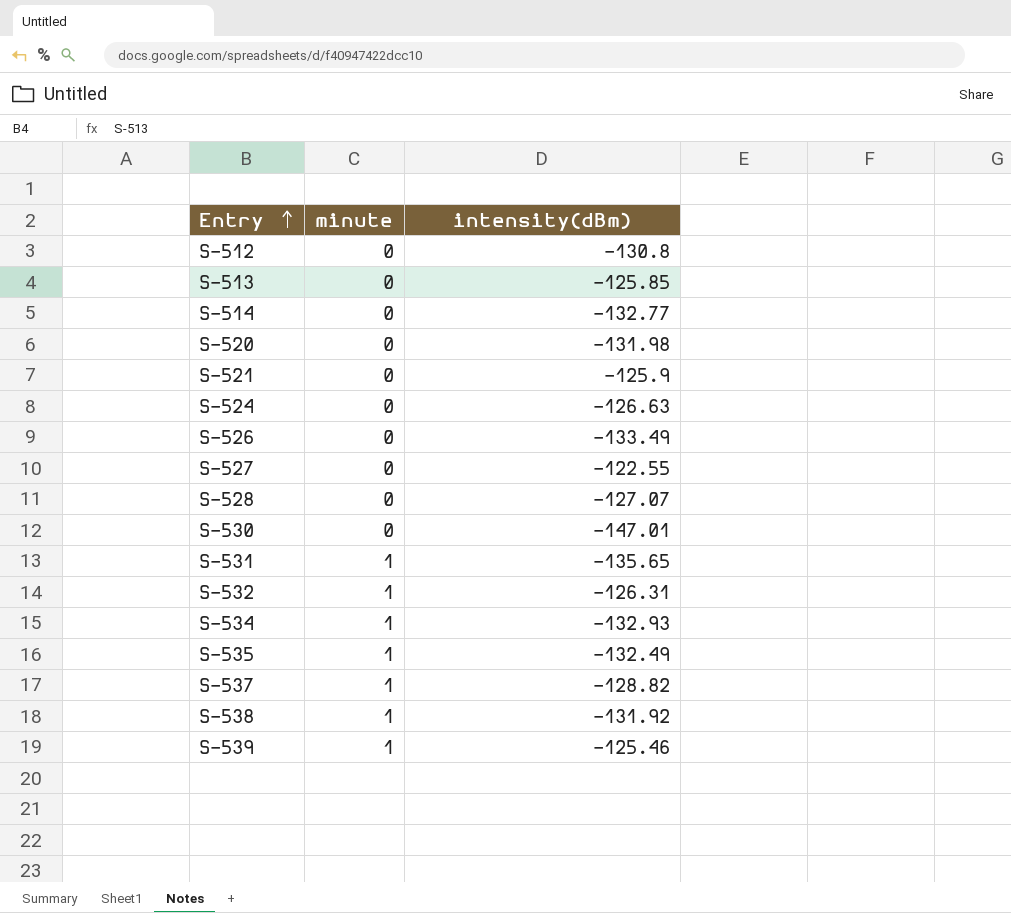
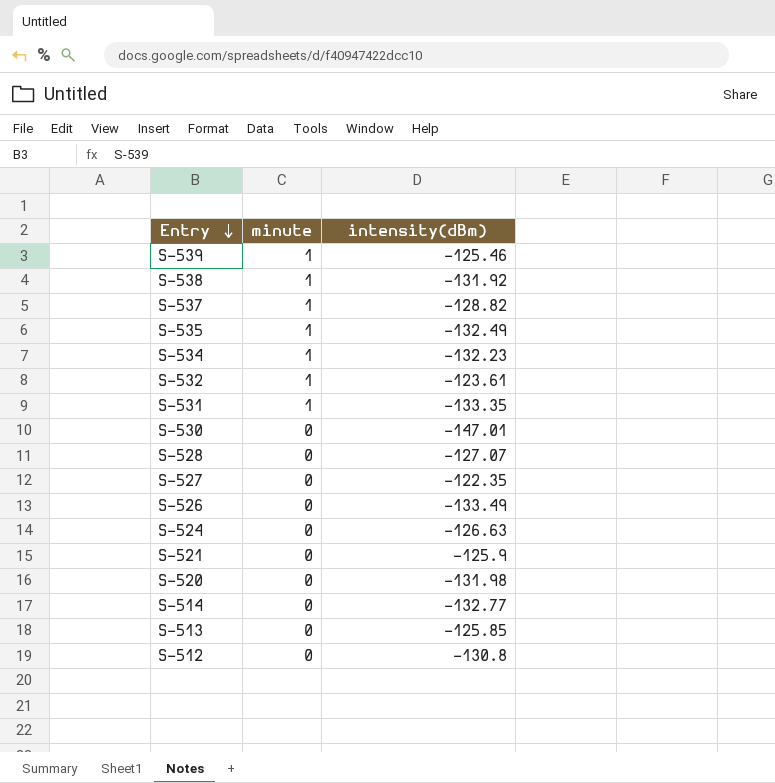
row order: Entry ascending -> Entry descending
S-534 | intensity(dBm): -132.93 -> -132.23
S-532 | intensity(dBm): -126.31 -> -123.61
S-531 | intensity(dBm): -135.65 -> -133.35
S-527 | intensity(dBm): -122.55 -> -122.35

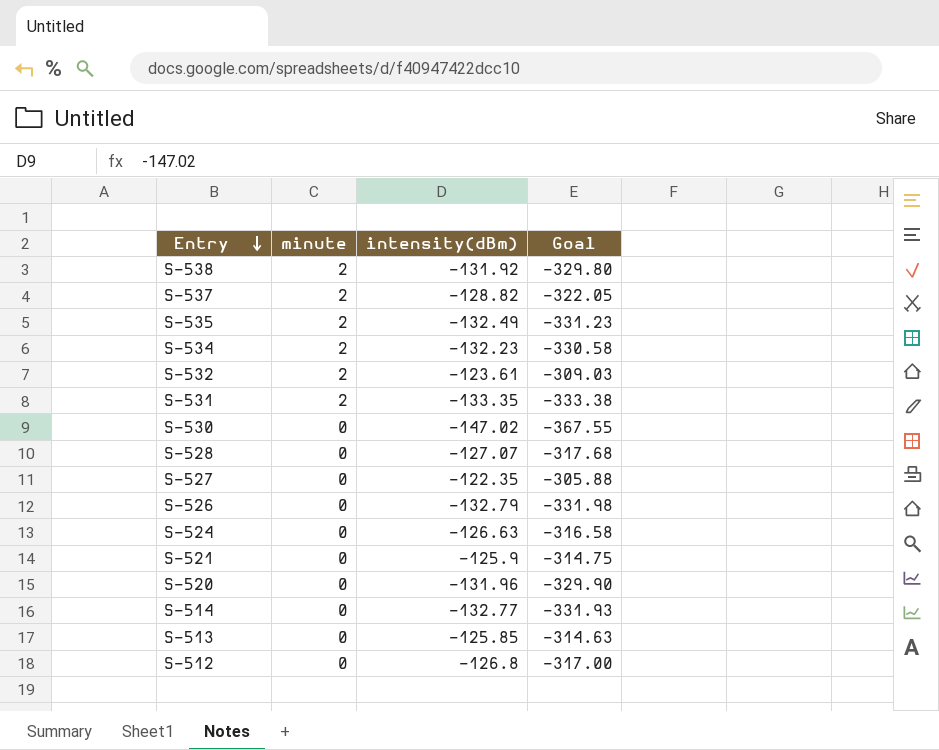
column Goal | formula: none -> [intensity(dBm)] * 2.5
row S-539: 1 | -125.46 -> none
S-538 | minute: 1 -> 2
S-537 | minute: 1 -> 2
S-535 | minute: 1 -> 2
S-534 | minute: 1 -> 2
S-532 | minute: 1 -> 2
S-531 | minute: 1 -> 2
S-530 | intensity(dBm): -147.01 -> -147.02
S-526 | intensity(dBm): -133.49 -> -132.79
S-520 | intensity(dBm): -131.98 -> -131.96
S-512 | intensity(dBm): -130.8 -> -126.8

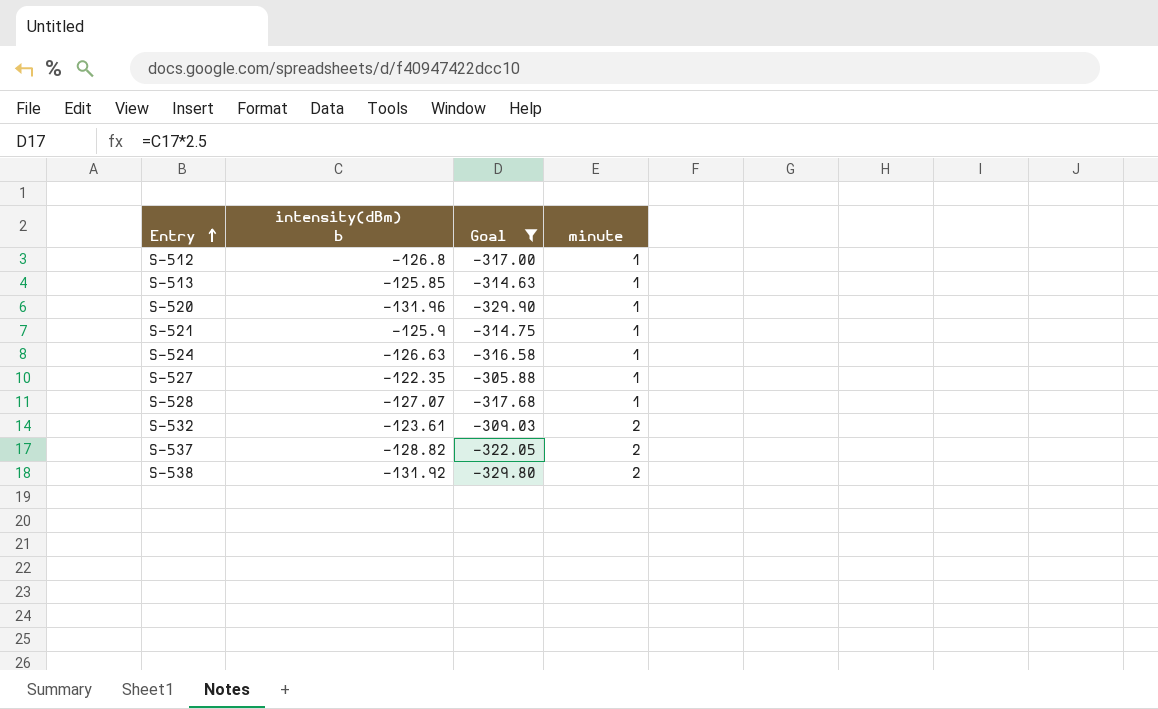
filter: none -> Goal >= -329.90
row order: Entry descending -> Entry ascending
column name: intensity(dBm) -> intensity(dBm) b
column minute | position: 2 -> 4
S-512 | minute: 0 -> 1
S-513 | minute: 0 -> 1
S-520 | minute: 0 -> 1
S-521 | minute: 0 -> 1
S-524 | minute: 0 -> 1
S-527 | minute: 0 -> 1
S-528 | minute: 0 -> 1

